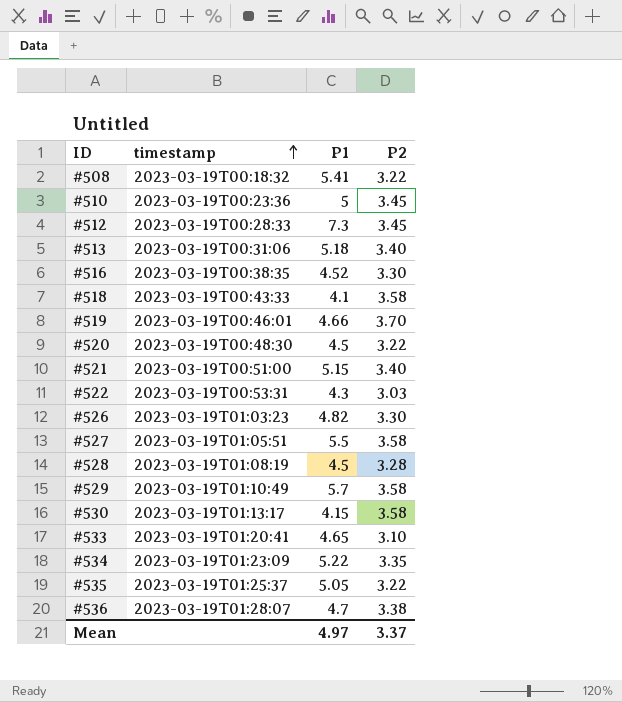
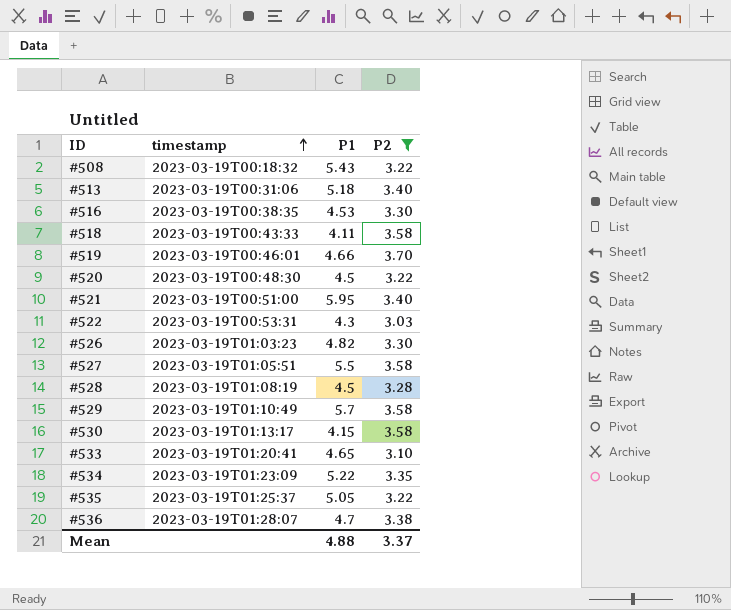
filter: none -> P2 != 3.45
#508 | P1: 5.41 -> 5.43
#516 | P1: 4.52 -> 4.53
#518 | P1: 4.1 -> 4.11
#521 | P1: 5.15 -> 5.95
Mean | P1: 4.97 -> 4.88

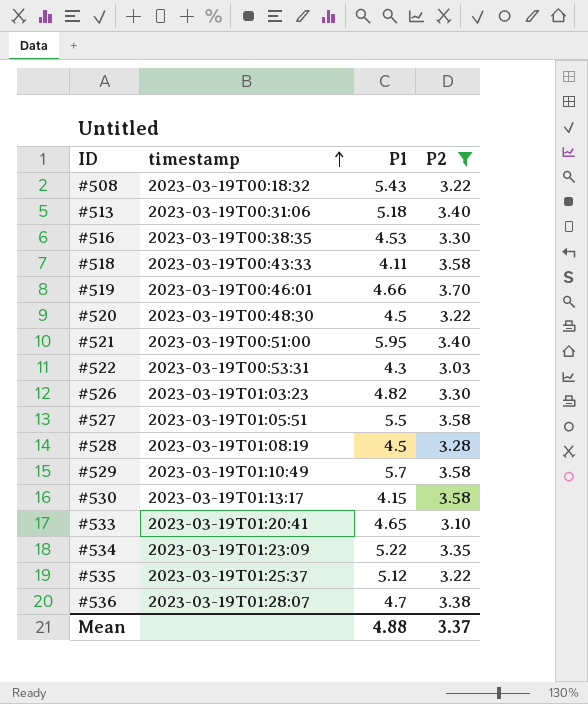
#535 | P1: 5.05 -> 5.12

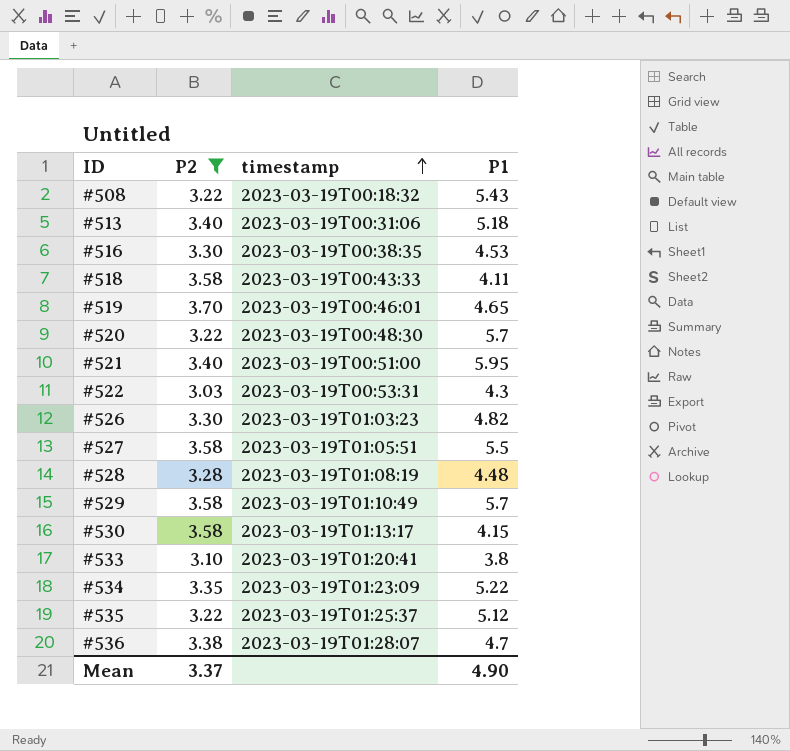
column P2 | position: 4 -> 2
#519 | P1: 4.66 -> 4.65
#520 | P1: 4.5 -> 5.7
#528 | P1: 4.5 -> 4.48
#533 | P1: 4.65 -> 3.8
Mean | P1: 4.88 -> 4.90

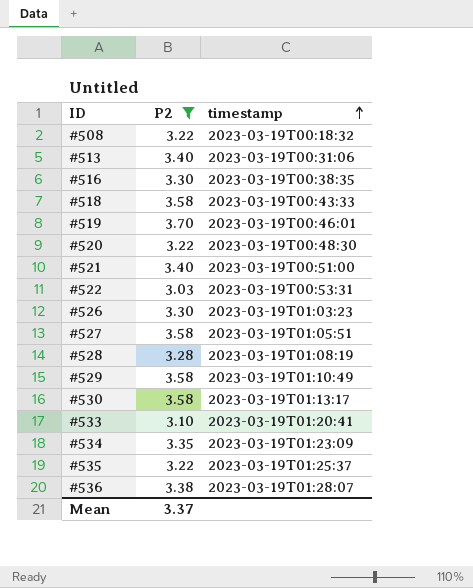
column P1 | position: 4 -> none

